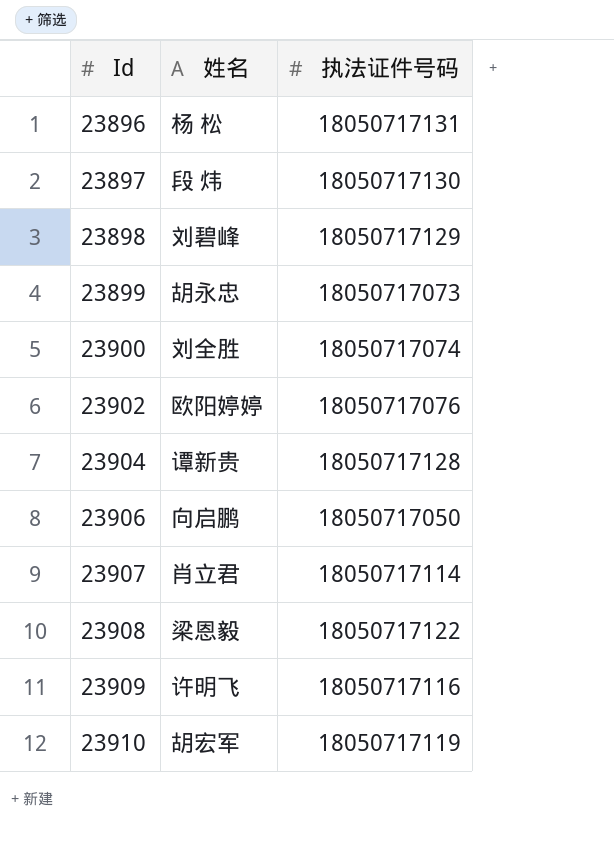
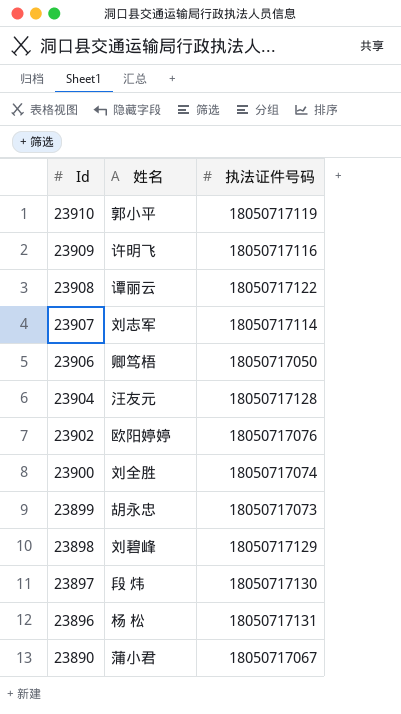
row order: Id ascending -> Id descending
23910 | 姓名: 胡宏军 -> 郭小平
23908 | 姓名: 梁恩毅 -> 谭丽云
23907 | 姓名: 肖立君 -> 刘志军
23906 | 姓名: 向启鹏 -> 卿笃梧
23904 | 姓名: 谭新贵 -> 汪友元
row 23890: none -> 蒲小君 | 18050717067

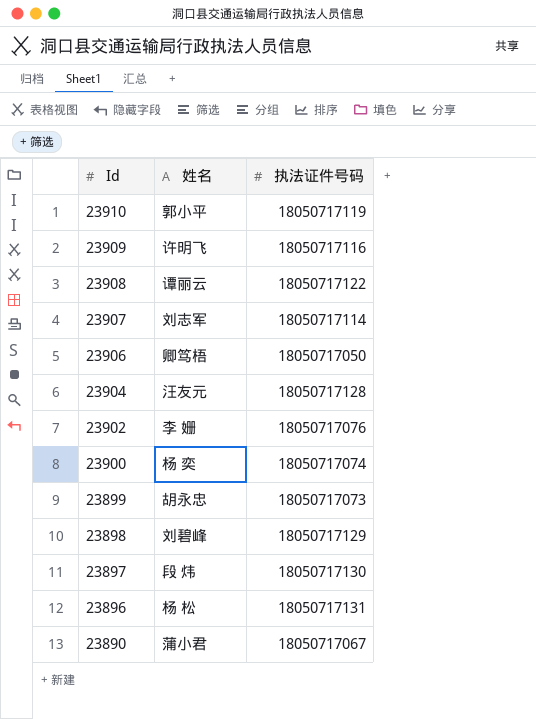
23902 | 姓名: 欧阳婷婷 -> 李 姗
23900 | 姓名: 刘全胜 -> 杨 奕

